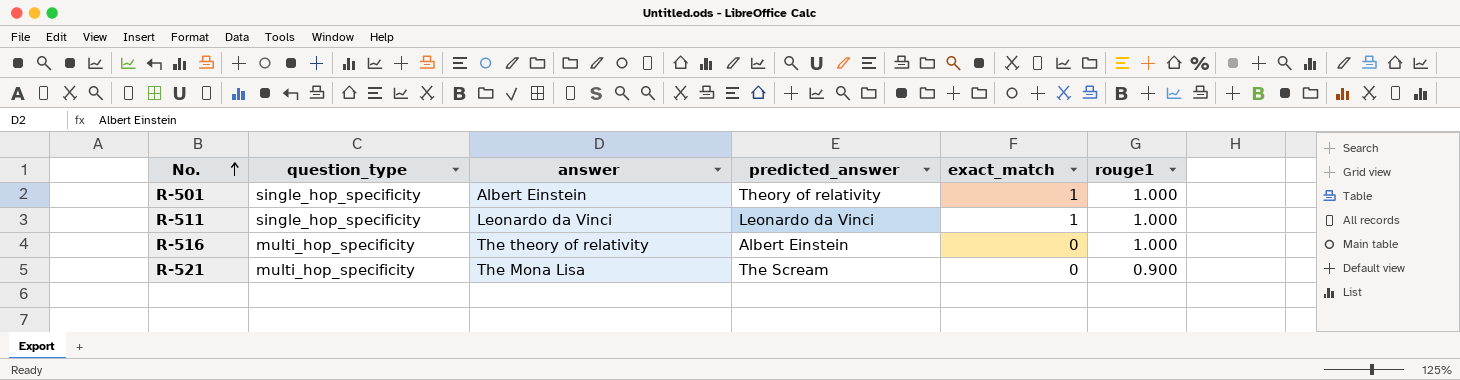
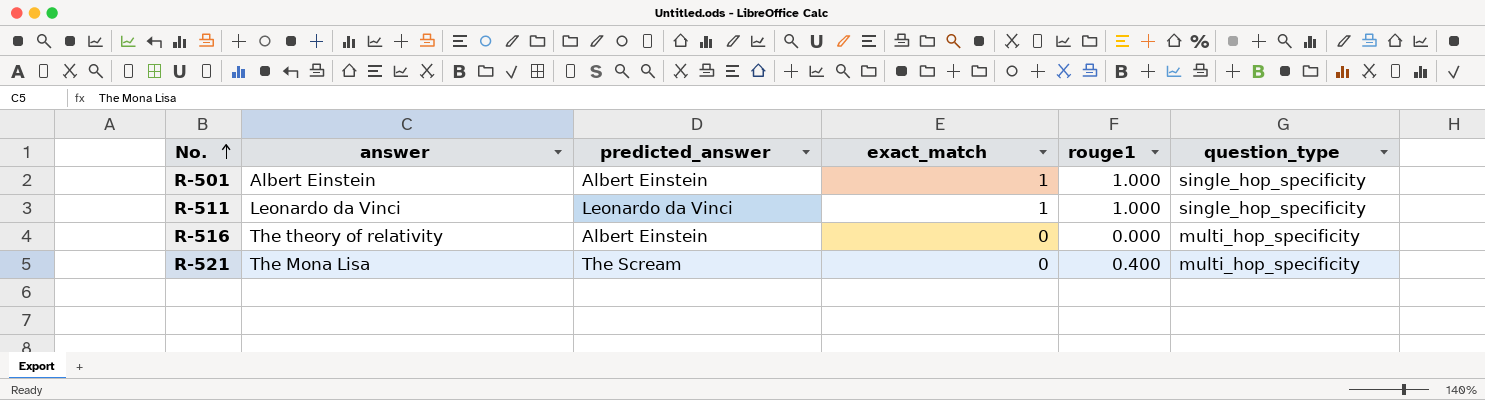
column question_type | position: 2 -> 6
R-501 | predicted_answer: Theory of relativity -> Albert Einstein
R-516 | rouge1: 1.000 -> 0.000
R-521 | rouge1: 0.900 -> 0.400

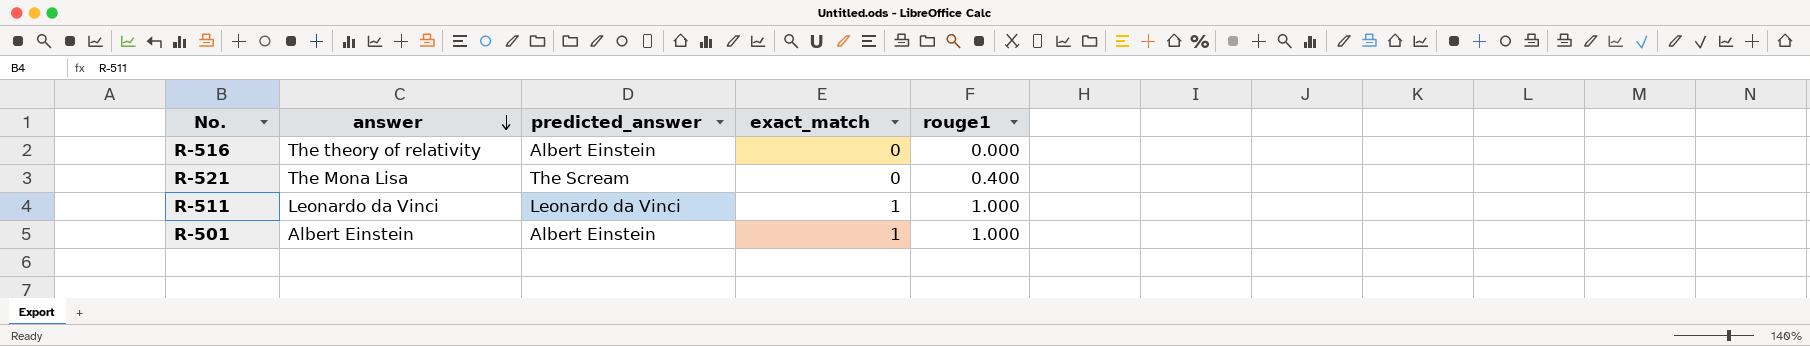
row order: No. ascending -> answer descending
column question_type | position: 6 -> none

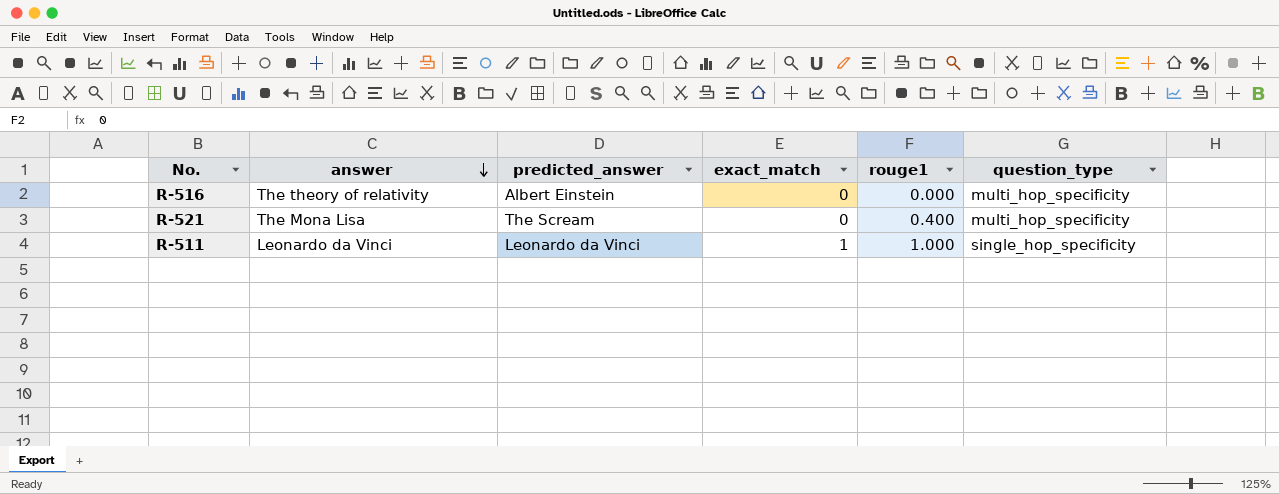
column question_type | position: none -> 6
row R-501: Albert Einstein | Albert Einstein | 1 | 1.000 -> none

